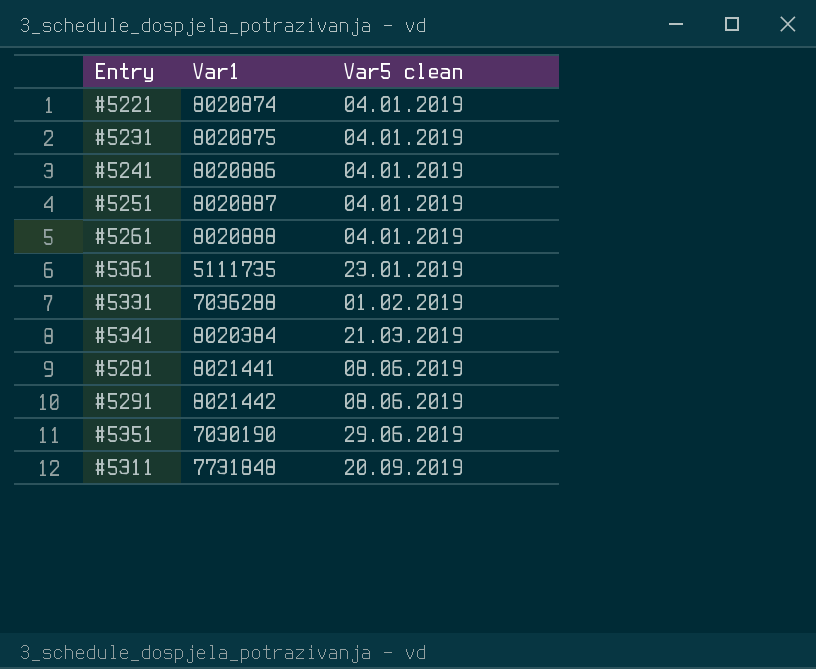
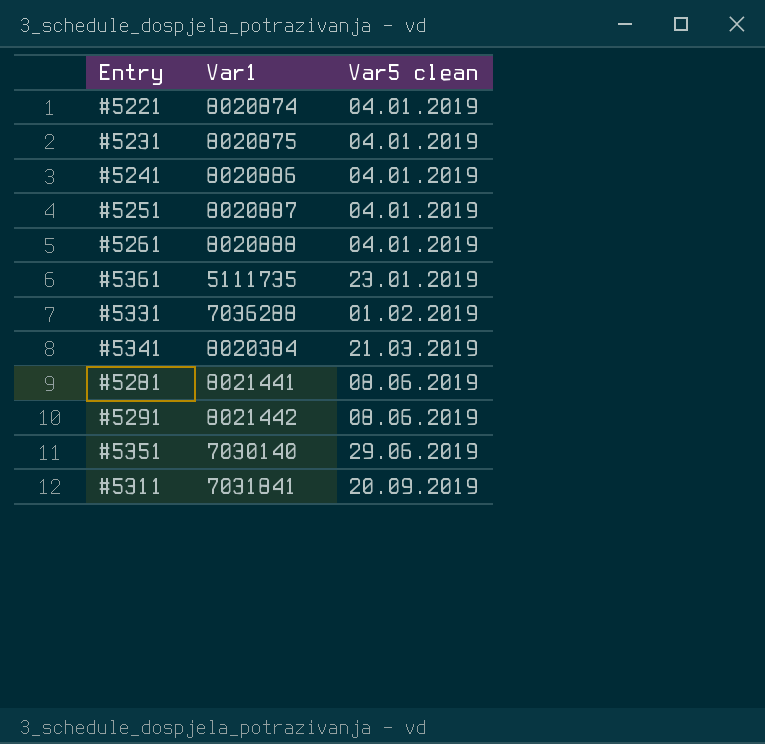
#5351 | Var1: 7030190 -> 7030140
#5311 | Var1: 7731848 -> 7031841

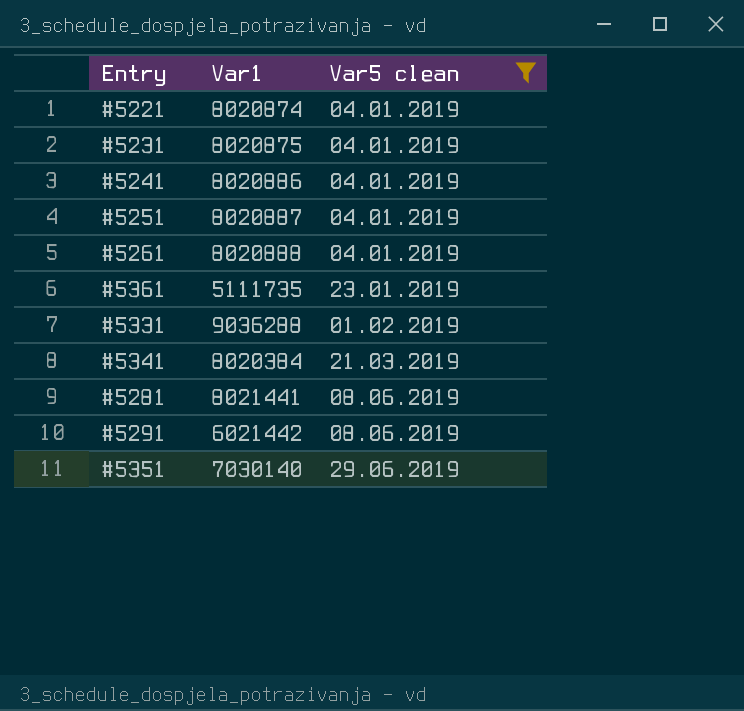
filter: none -> Var5 clean != 20.09.2019
#5331 | Var1: 7036288 -> 9036288
#5291 | Var1: 8021442 -> 6021442

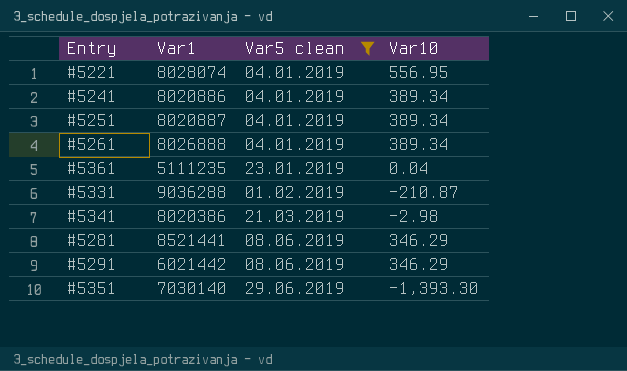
column Var10 | position: none -> 4
row #5231: 8020875 | 04.01.2019 -> none
#5221 | Var1: 8020874 -> 8028074
#5261 | Var1: 8020888 -> 8026888
#5361 | Var1: 5111735 -> 5111235
#5341 | Var1: 8020384 -> 8020386
#5281 | Var1: 8021441 -> 8521441

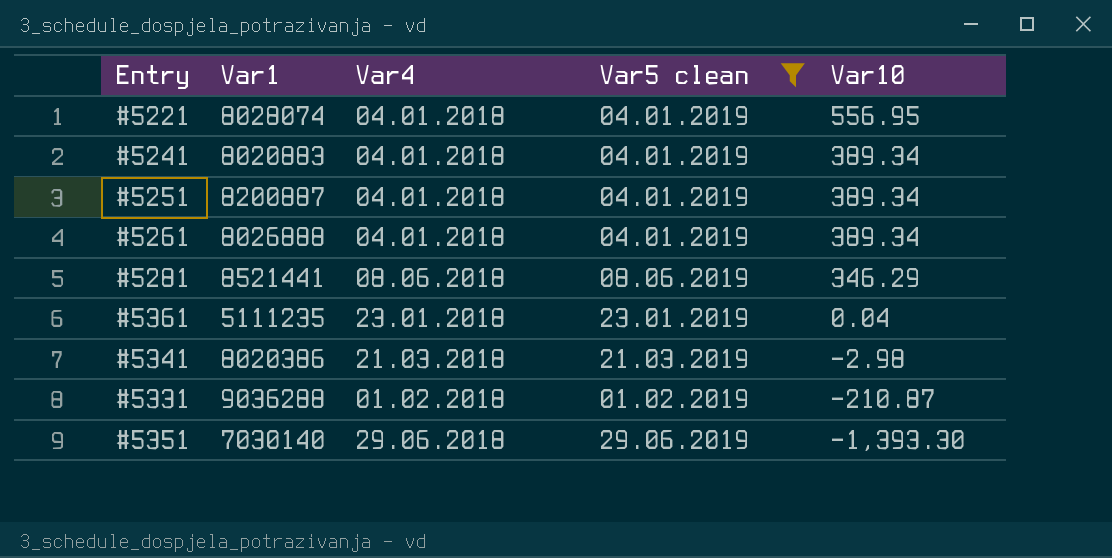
row order: Var5 clean ascending -> Var10 descending
column Var4 | position: none -> 3
row #5291: 6021442 | 08.06.2019 | 346.29 -> none
#5241 | Var1: 8020886 -> 8020883
#5251 | Var1: 8020887 -> 8200887

